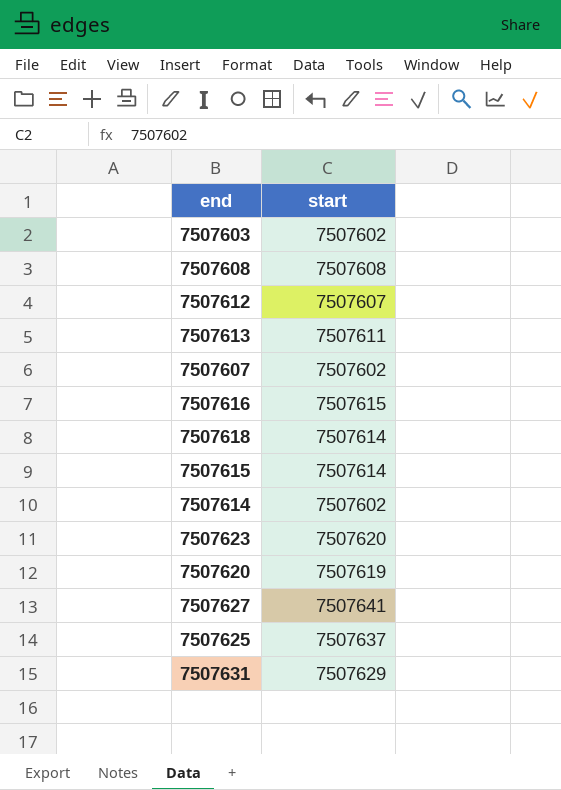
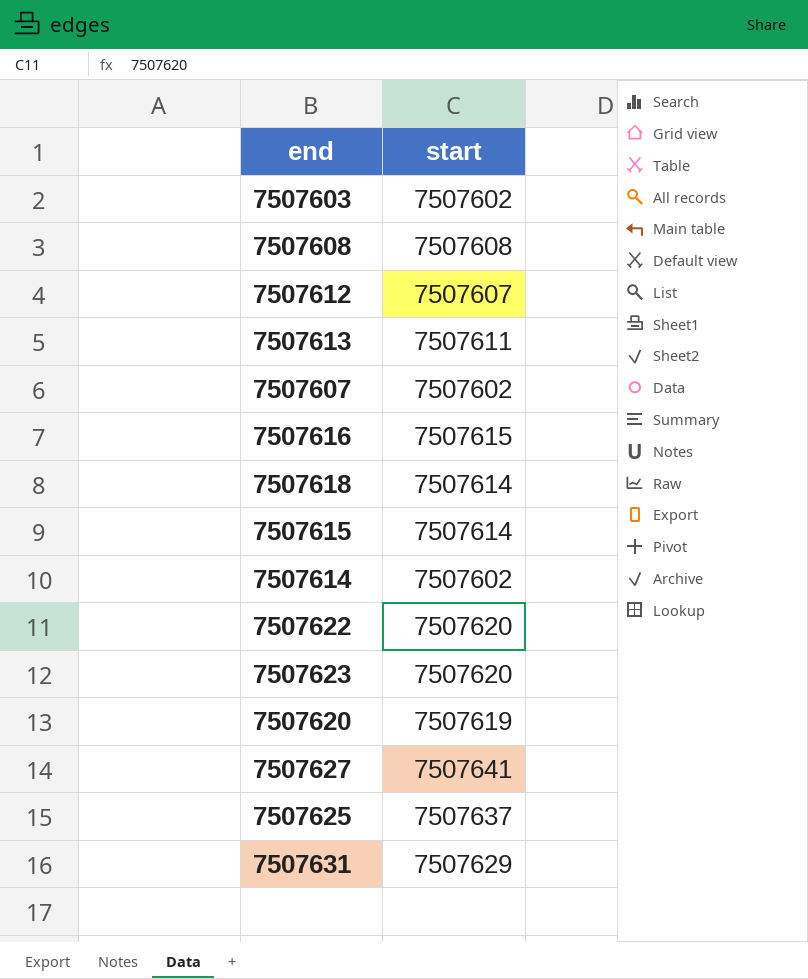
row 7507622: none -> 7507620

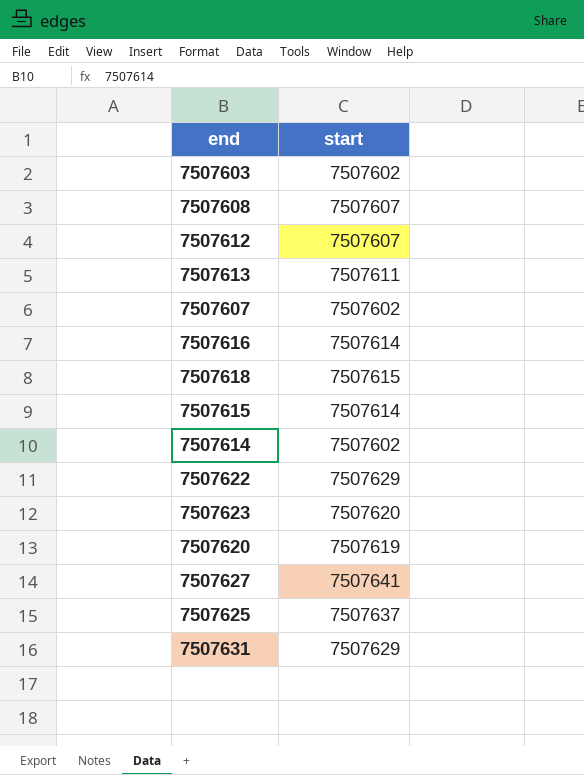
7507608 | start: 7507608 -> 7507607
7507616 | start: 7507615 -> 7507614
7507618 | start: 7507614 -> 7507615
7507622 | start: 7507620 -> 7507629

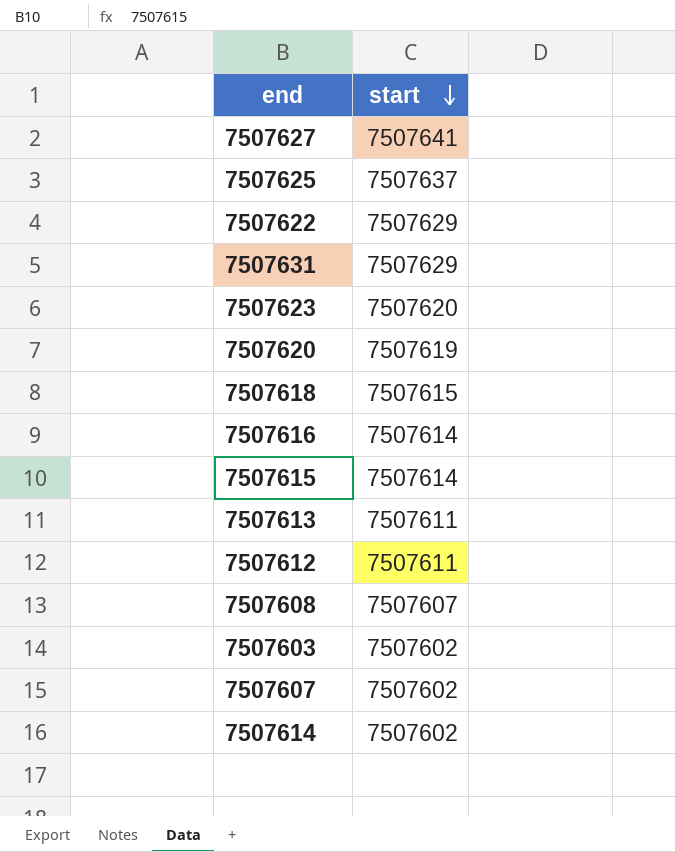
row order: none -> start descending
7507612 | start: 7507607 -> 7507611

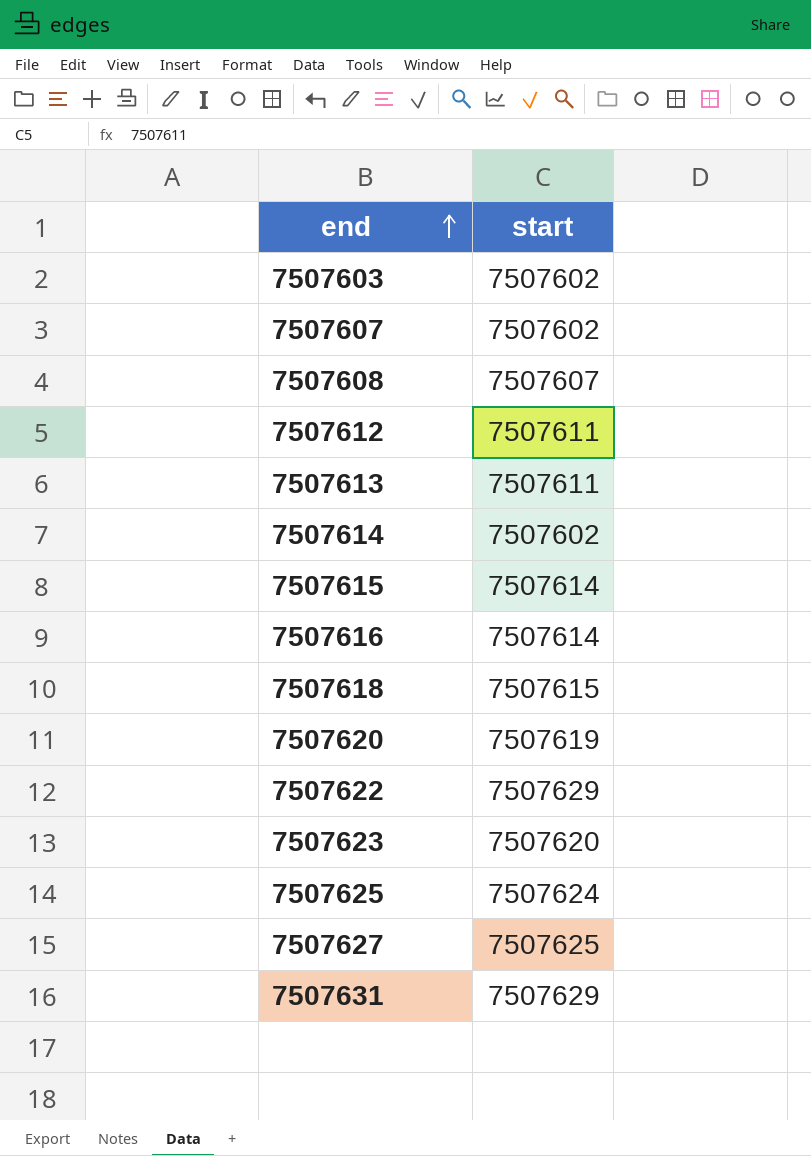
row order: start descending -> end ascending
7507625 | start: 7507637 -> 7507624
7507627 | start: 7507641 -> 7507625

